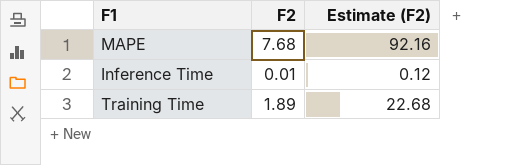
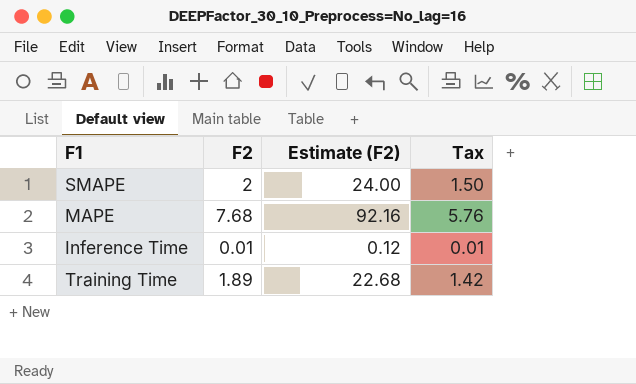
column Tax | formula: none -> [F2] * 0.75
row SMAPE: none -> 2 | 24.00 | 1.50

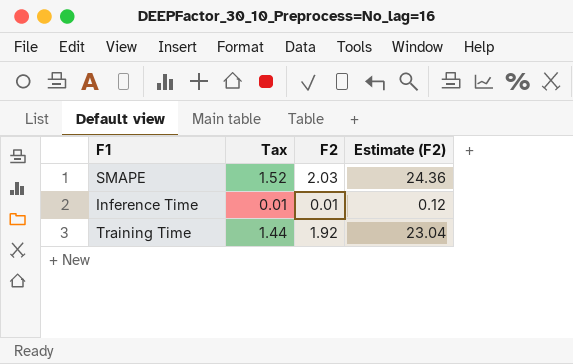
column Tax | position: 4 -> 2
row MAPE: 7.68 | 92.16 | 5.76 -> none
SMAPE | Tax: 1.50 -> 1.52
SMAPE | F2: 2 -> 2.03
SMAPE | Estimate (F2): 24.00 -> 24.36
Training Time | Tax: 1.42 -> 1.44
Training Time | F2: 1.89 -> 1.92
Training Time | Estimate (F2): 22.68 -> 23.04

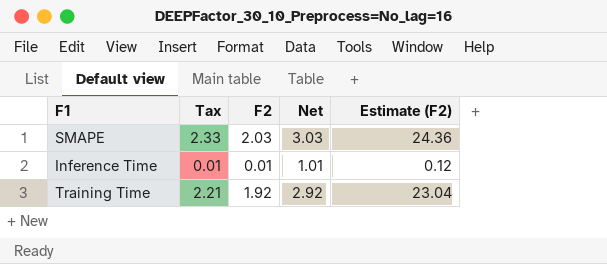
column Tax | formula: [F2] * 0.75 -> [F2] * 1.15
column Net | formula: none -> [F2] + 1

